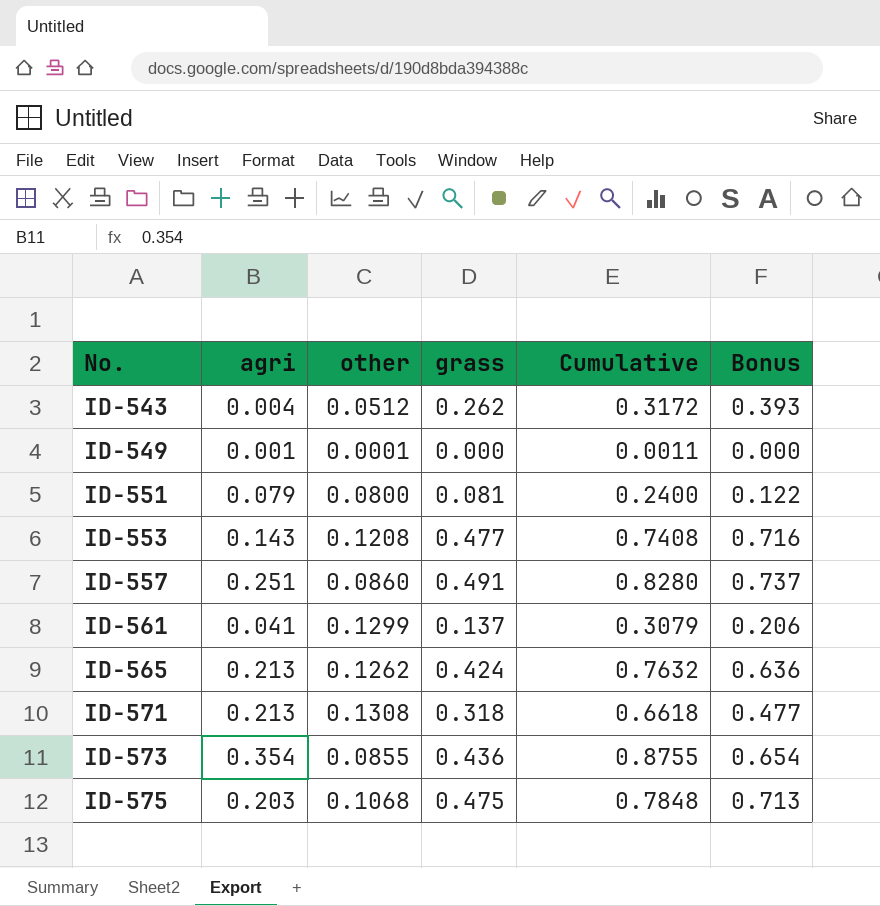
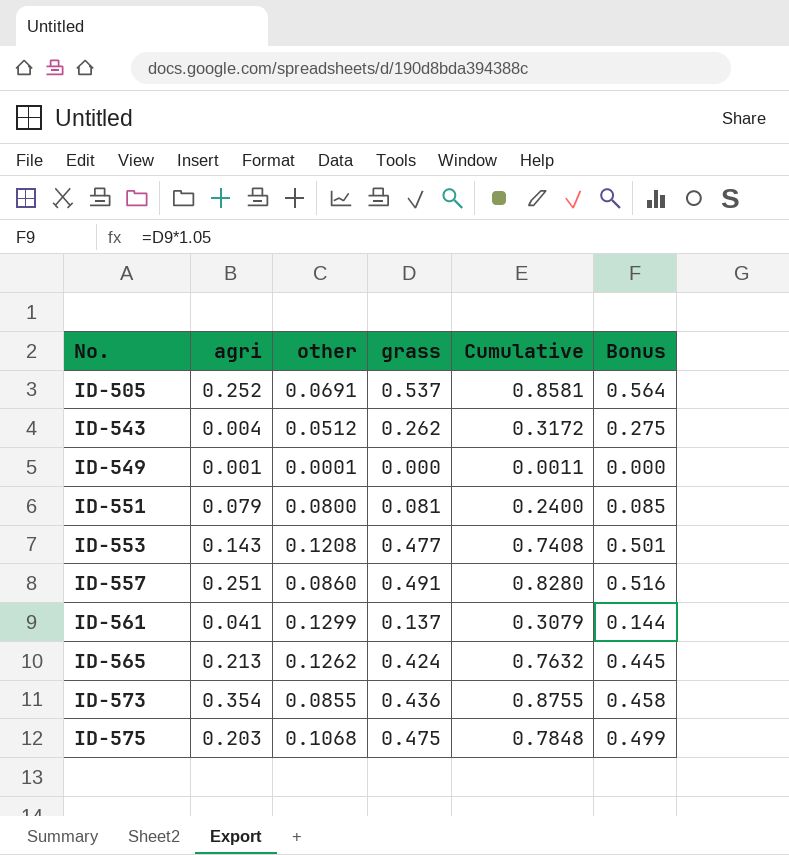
column Bonus | formula: [grass] * 1.5 -> [grass] * 1.05
row ID-571: 0.213 | 0.1308 | 0.318 | 0.6618 | 0.477 -> none
row ID-505: none -> 0.252 | 0.0691 | 0.537 | 0.8581 | 0.564

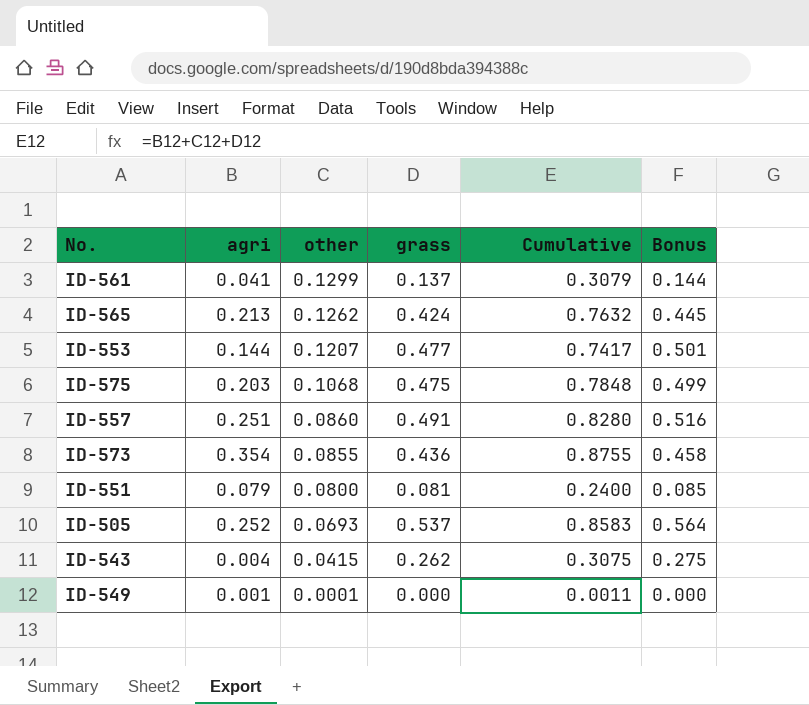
row order: No. ascending -> other descending
ID-553 | agri: 0.143 -> 0.144
ID-553 | other: 0.1208 -> 0.1207
ID-553 | Cumulative: 0.7408 -> 0.7417
ID-505 | other: 0.0691 -> 0.0693
ID-505 | Cumulative: 0.8581 -> 0.8583
ID-543 | other: 0.0512 -> 0.0415
ID-543 | Cumulative: 0.3172 -> 0.3075

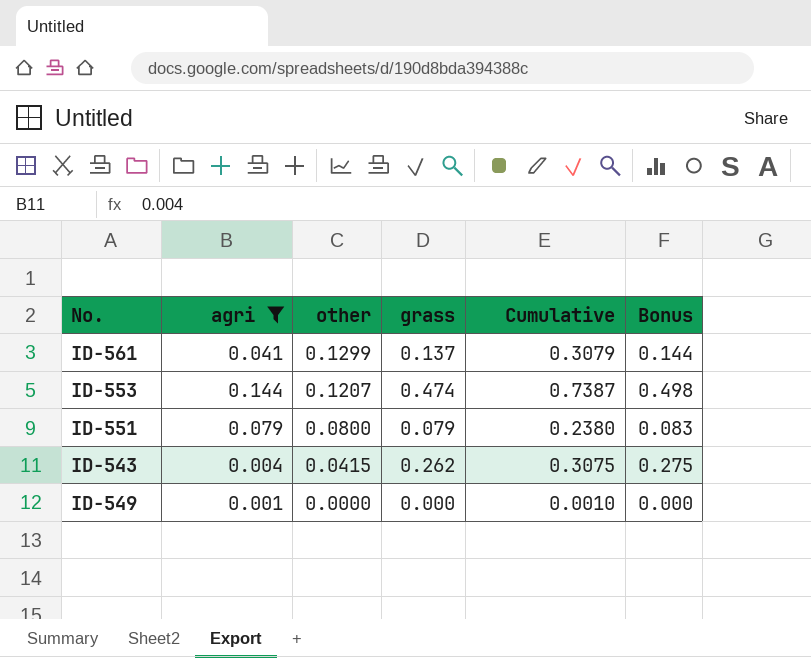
filter: none -> agri <= 0.144
ID-553 | grass: 0.477 -> 0.474
ID-553 | Cumulative: 0.7417 -> 0.7387
ID-553 | Bonus: 0.501 -> 0.498
ID-551 | grass: 0.081 -> 0.079
ID-551 | Cumulative: 0.2400 -> 0.2380
ID-551 | Bonus: 0.085 -> 0.083
ID-549 | other: 0.0001 -> 0.0000
ID-549 | Cumulative: 0.0011 -> 0.0010

